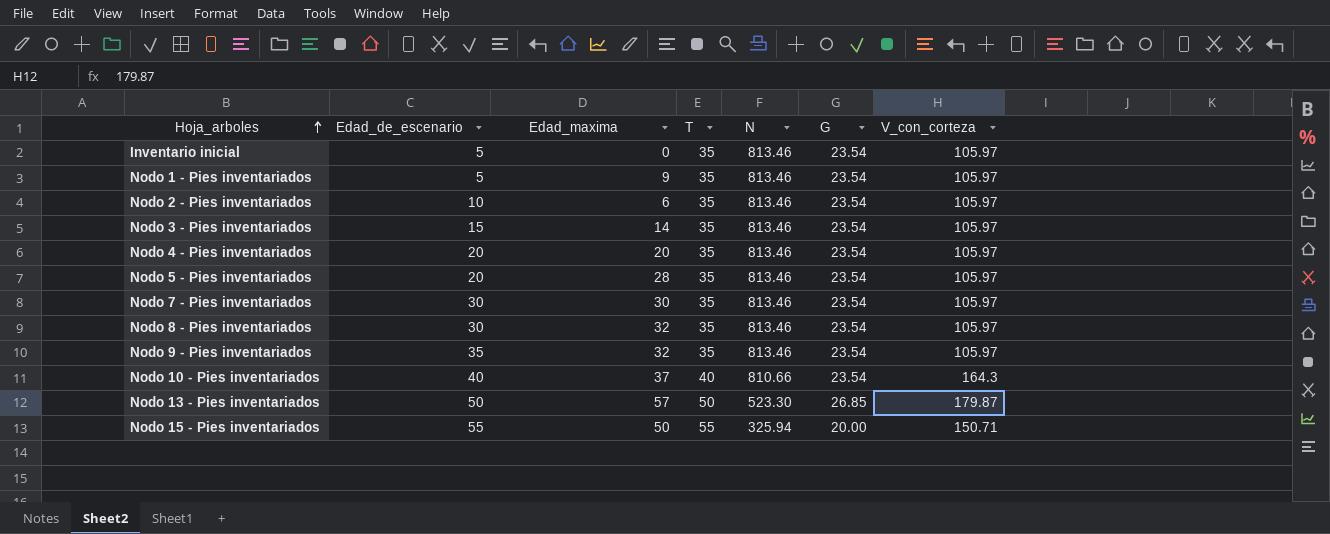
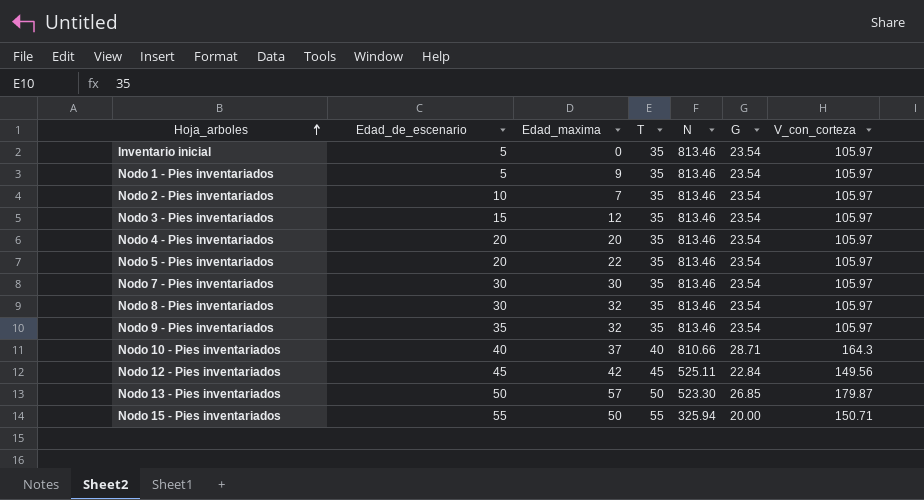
Nodo 2 - Pies inventariados | Edad_maxima: 6 -> 7
Nodo 3 - Pies inventariados | Edad_maxima: 14 -> 12
Nodo 5 - Pies inventariados | Edad_maxima: 28 -> 22
Nodo 10 - Pies inventariados | G: 23.54 -> 28.71
row Nodo 12 - Pies inventariados: none -> 45 | 42 | 45 | 525.11 | 22.84 | 149.56

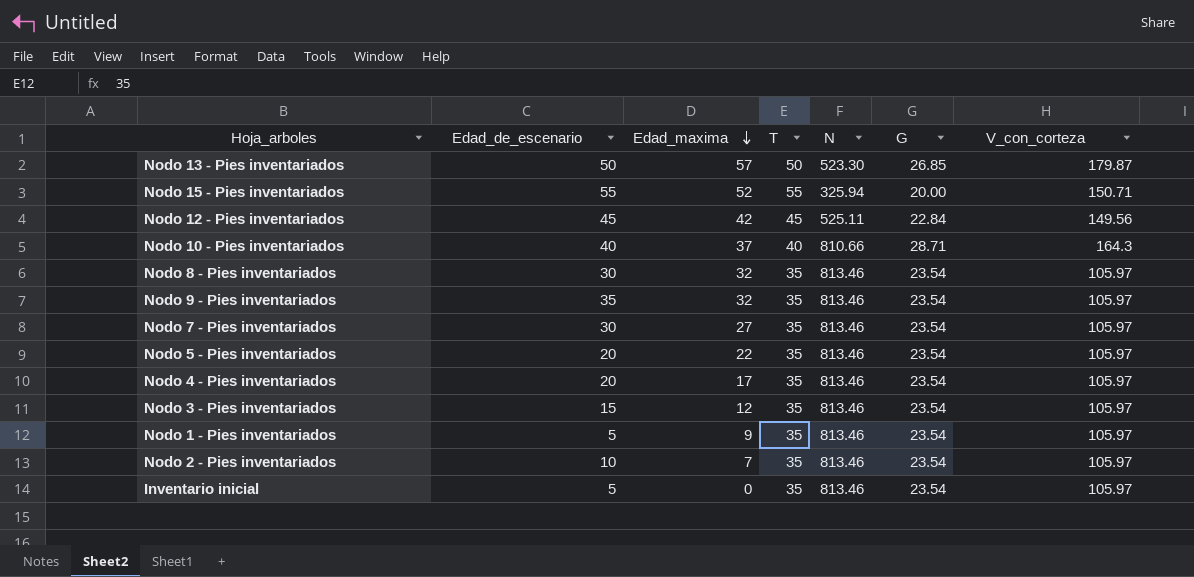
row order: Hoja_arboles ascending -> Edad_maxima descending
Nodo 15 - Pies inventariados | Edad_maxima: 50 -> 52
Nodo 7 - Pies inventariados | Edad_maxima: 30 -> 27
Nodo 4 - Pies inventariados | Edad_maxima: 20 -> 17

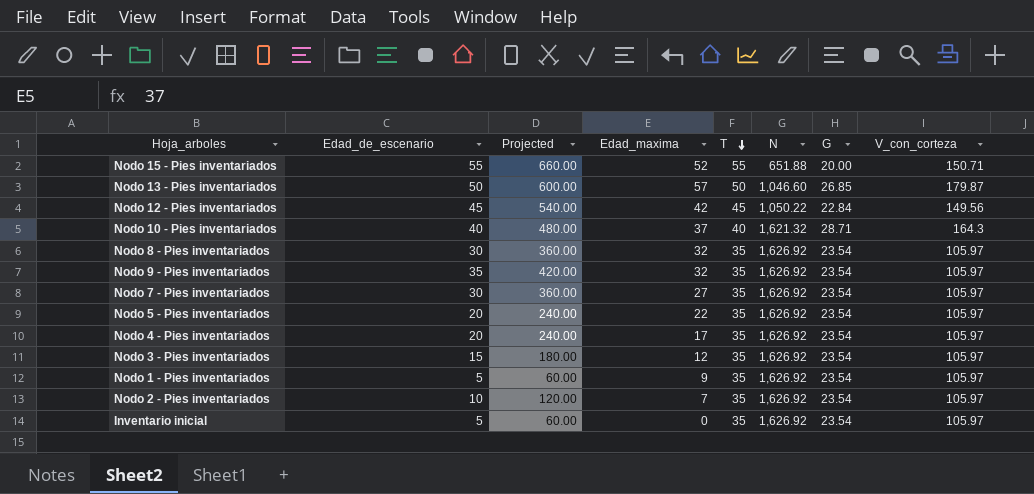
row order: Edad_maxima descending -> T descending
column Projected | formula: none -> [Edad_de_escenario] * 12
Nodo 15 - Pies inventariados | N: 325.94 -> 651.88
Nodo 13 - Pies inventariados | N: 523.30 -> 1,046.60
Nodo 12 - Pies inventariados | N: 525.11 -> 1,050.22
Nodo 10 - Pies inventariados | N: 810.66 -> 1,621.32
Nodo 8 - Pies inventariados | N: 813.46 -> 1,626.92
Nodo 9 - Pies inventariados | N: 813.46 -> 1,626.92
Nodo 7 - Pies inventariados | N: 813.46 -> 1,626.92
Nodo 5 - Pies inventariados | N: 813.46 -> 1,626.92
Nodo 4 - Pies inventariados | N: 813.46 -> 1,626.92
Nodo 3 - Pies inventariados | N: 813.46 -> 1,626.92
Nodo 1 - Pies inventariados | N: 813.46 -> 1,626.92
Nodo 2 - Pies inventariados | N: 813.46 -> 1,626.92
Inventario inicial | N: 813.46 -> 1,626.92

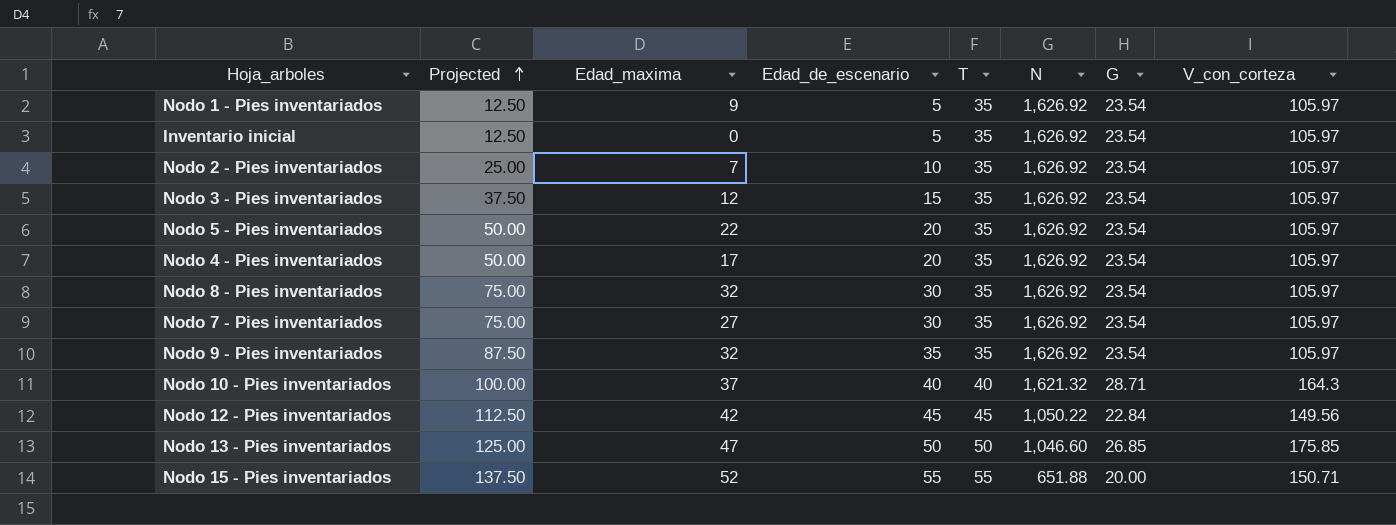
row order: T descending -> Projected ascending
column Projected | formula: [Edad_de_escenario] * 12 -> [Edad_de_escenario] * 2.5
column Edad_de_escenario | position: 2 -> 4
Nodo 13 - Pies inventariados | Edad_maxima: 57 -> 47
Nodo 13 - Pies inventariados | V_con_corteza: 179.87 -> 175.85

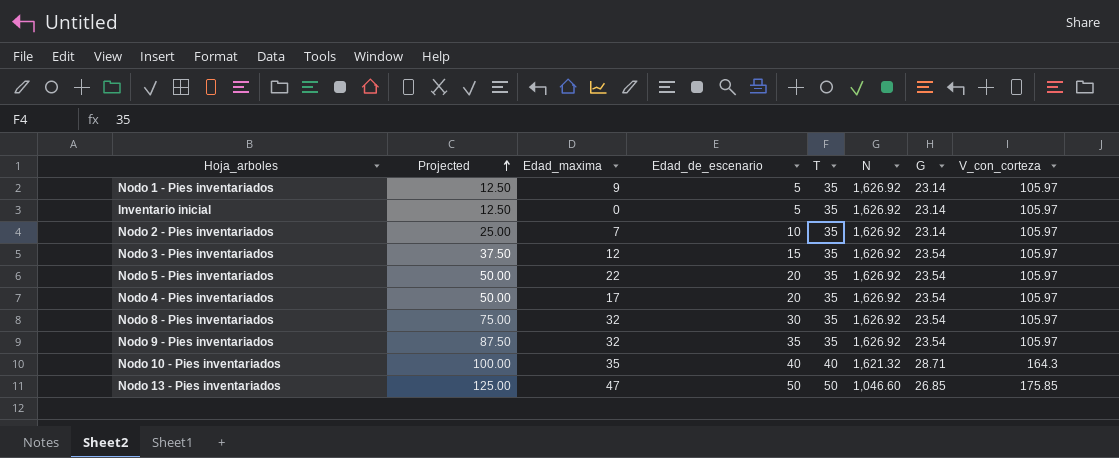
row Nodo 7 - Pies inventariados: 75.00 | 27 | 30 | 35 | 1,626.92 | 23.54 | 105.97 -> none
row Nodo 12 - Pies inventariados: 112.50 | 42 | 45 | 45 | 1,050.22 | 22.84 | 149.56 -> none
row Nodo 15 - Pies inventariados: 137.50 | 52 | 55 | 55 | 651.88 | 20.00 | 150.71 -> none
Nodo 1 - Pies inventariados | G: 23.54 -> 23.14
Inventario inicial | G: 23.54 -> 23.14
Nodo 2 - Pies inventariados | G: 23.54 -> 23.14
Nodo 10 - Pies inventariados | Edad_maxima: 37 -> 35

